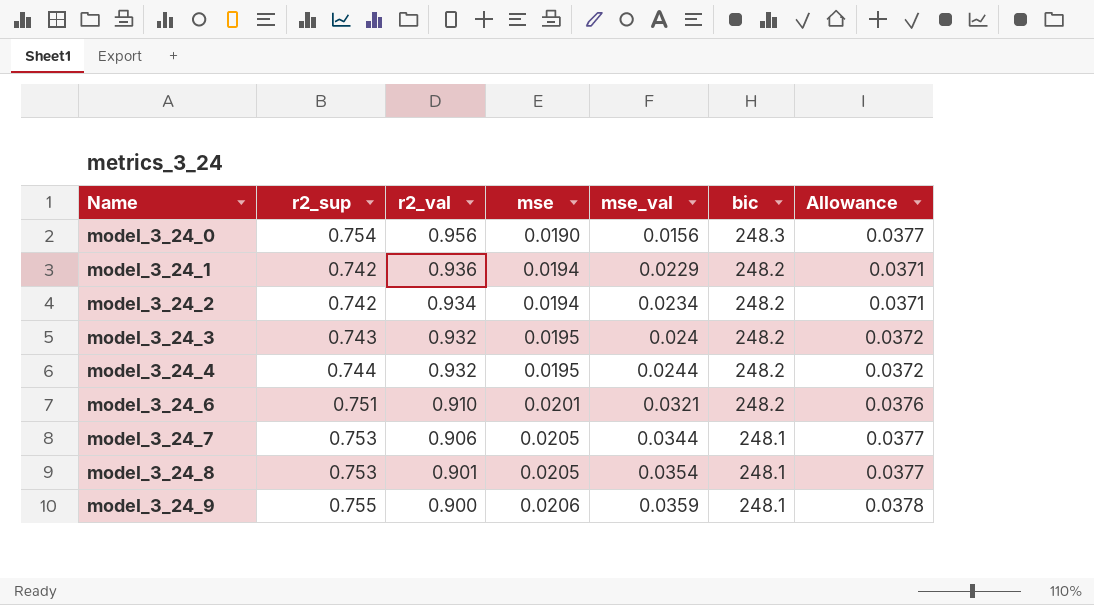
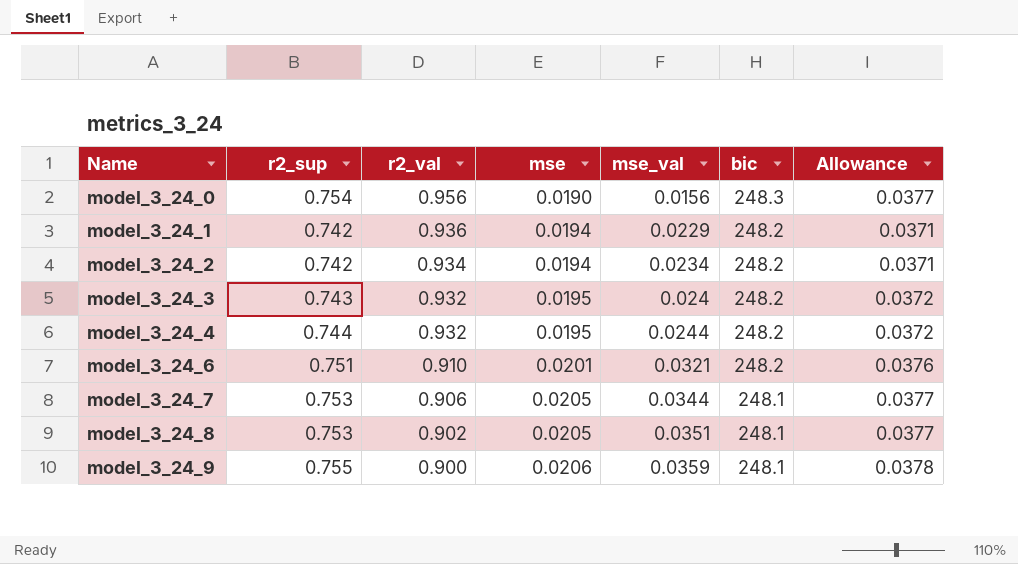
model_3_24_8 | r2_val: 0.901 -> 0.902
model_3_24_8 | mse_val: 0.0354 -> 0.0351

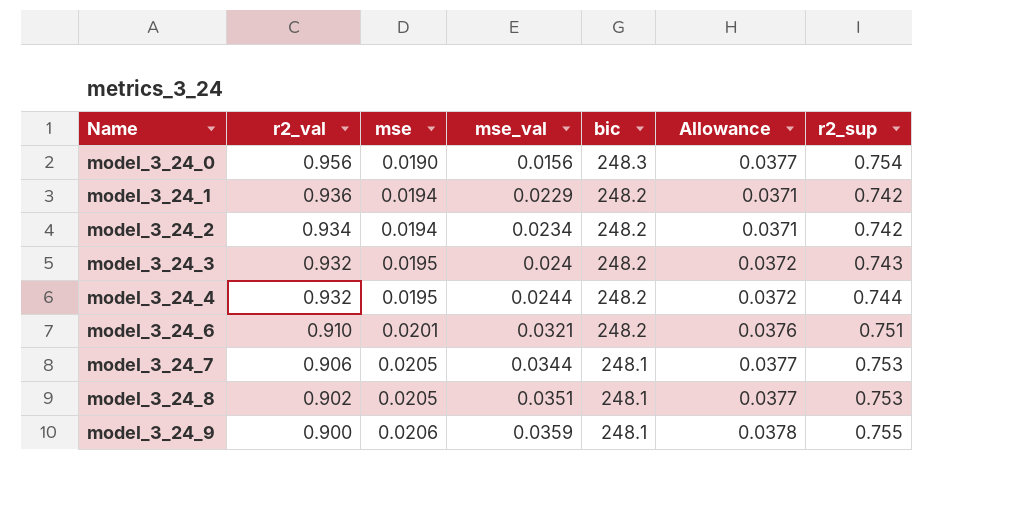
column r2_sup | position: 2 -> 7

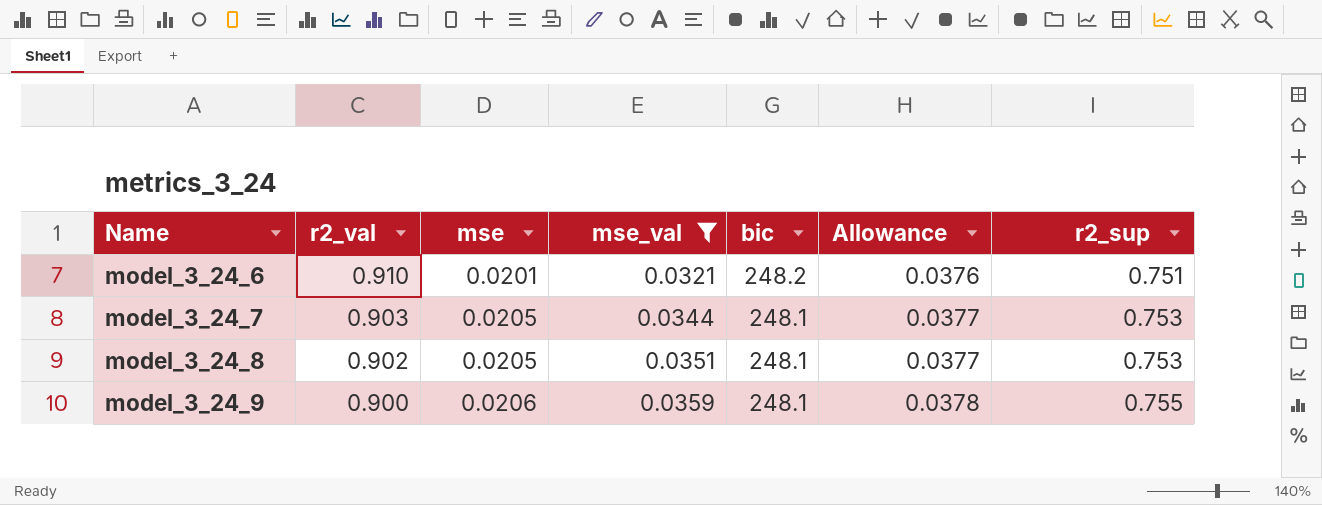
filter: none -> mse_val >= 0.0321
model_3_24_7 | r2_val: 0.906 -> 0.903

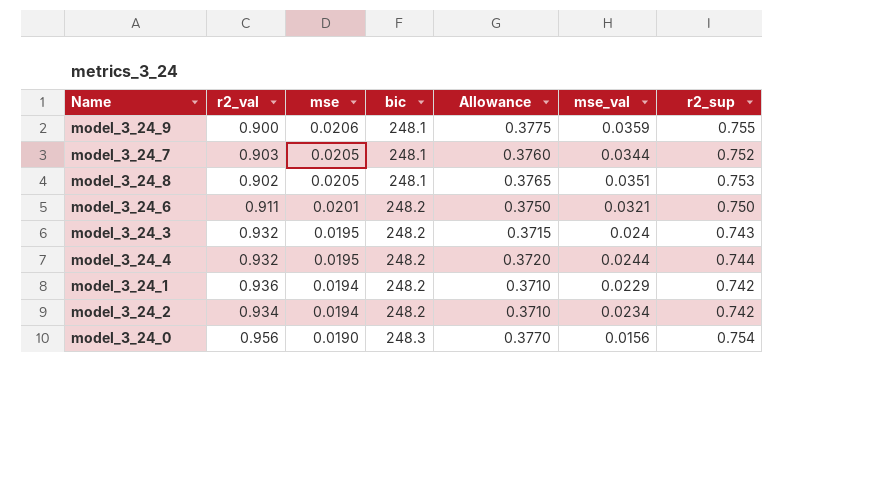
filter: mse_val >= 0.0321 -> none
row order: Name ascending -> mse descending
column Allowance | formula: [r2_sup] * 0.05 -> [r2_sup] * 0.5
column mse_val | position: 4 -> 6
model_3_24_7 | r2_sup: 0.753 -> 0.752
model_3_24_6 | r2_val: 0.910 -> 0.911
model_3_24_6 | r2_sup: 0.751 -> 0.750

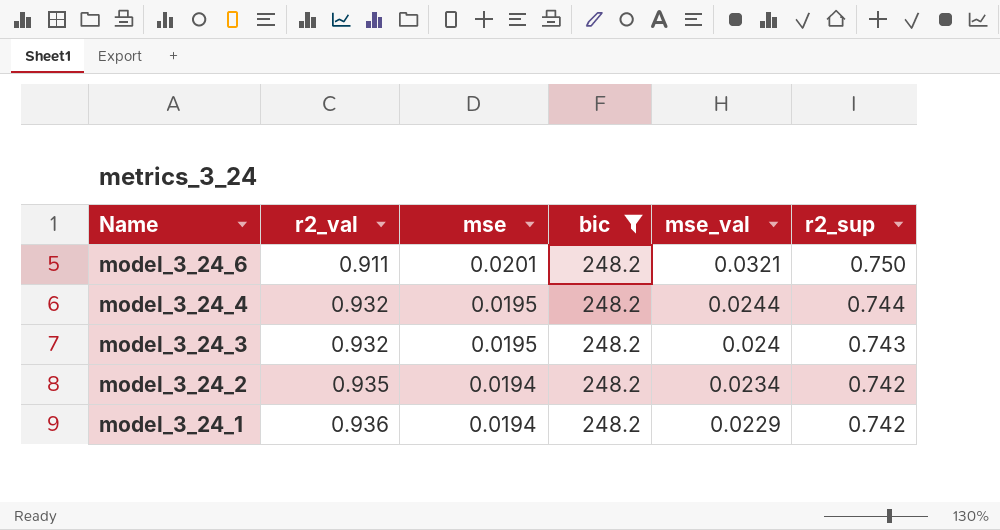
filter: none -> bic = 248.2
row order: mse descending -> Name descending
column Allowance | formula: [r2_sup] * 0.5 -> none
model_3_24_2 | r2_val: 0.934 -> 0.935

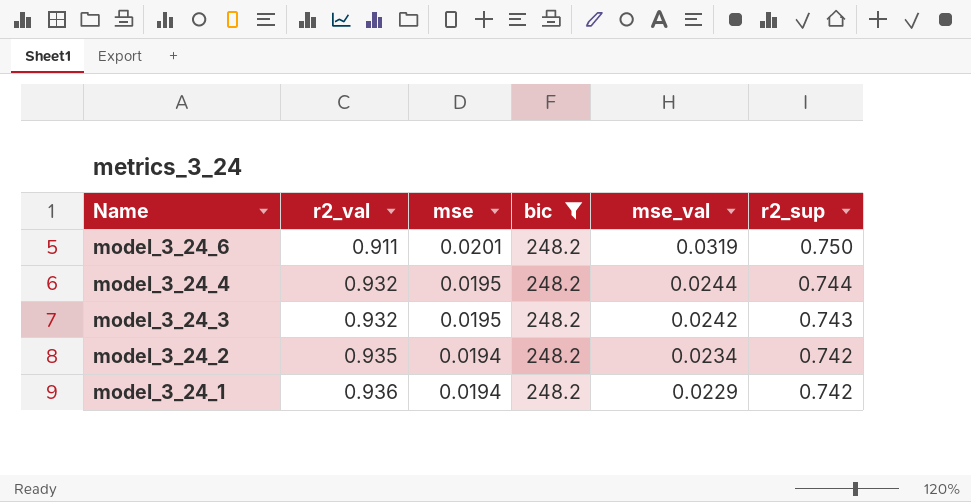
model_3_24_6 | mse_val: 0.0321 -> 0.0319
model_3_24_3 | mse_val: 0.024 -> 0.0242

